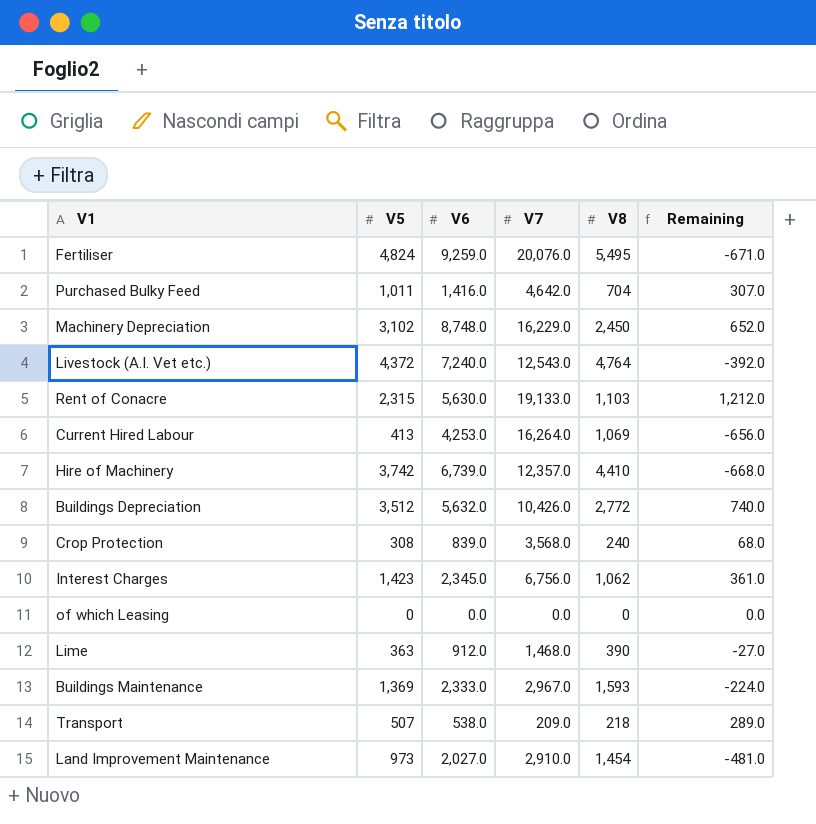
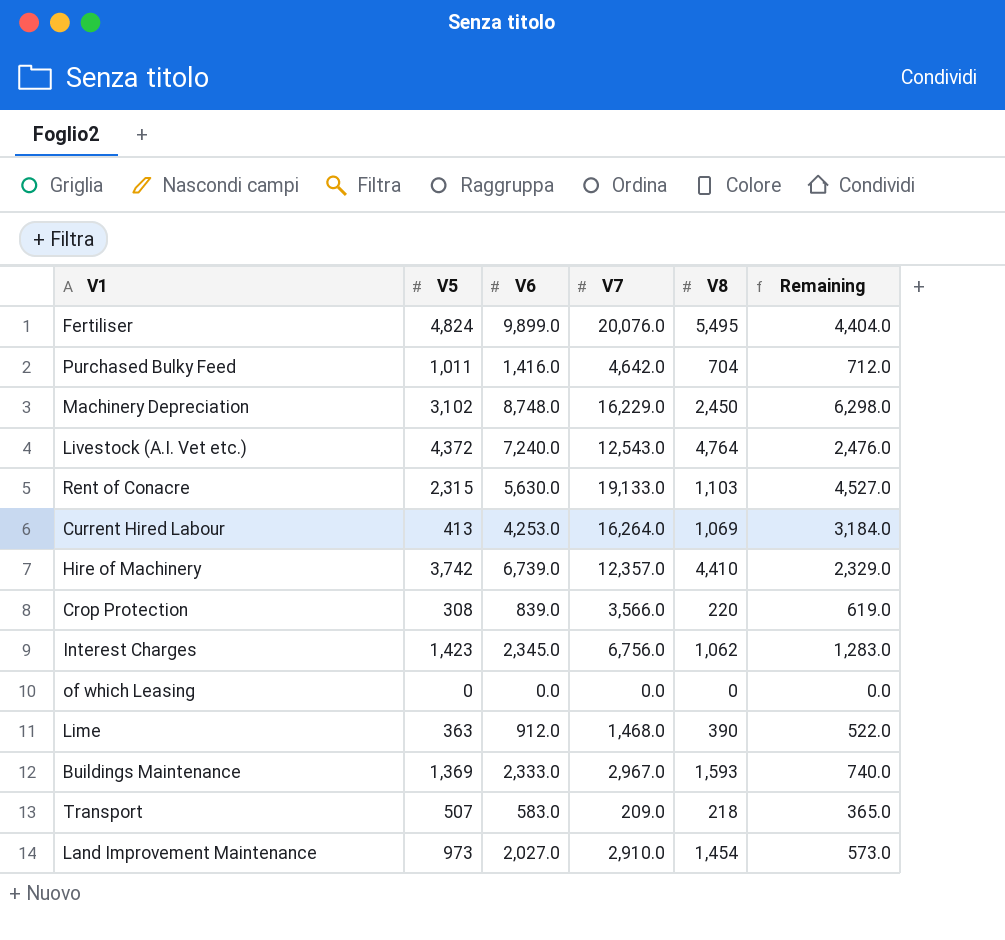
column Remaining | formula: [V5] - [V8] -> [V6] - [V8]
row Buildings Depreciation: 3,512 | 5,632.0 | 10,426.0 | 2,772 | 740.0 -> none
Fertiliser | V6: 9,259.0 -> 9,899.0
Crop Protection | V7: 3,568.0 -> 3,566.0
Crop Protection | V8: 240 -> 220
Transport | V6: 538.0 -> 583.0

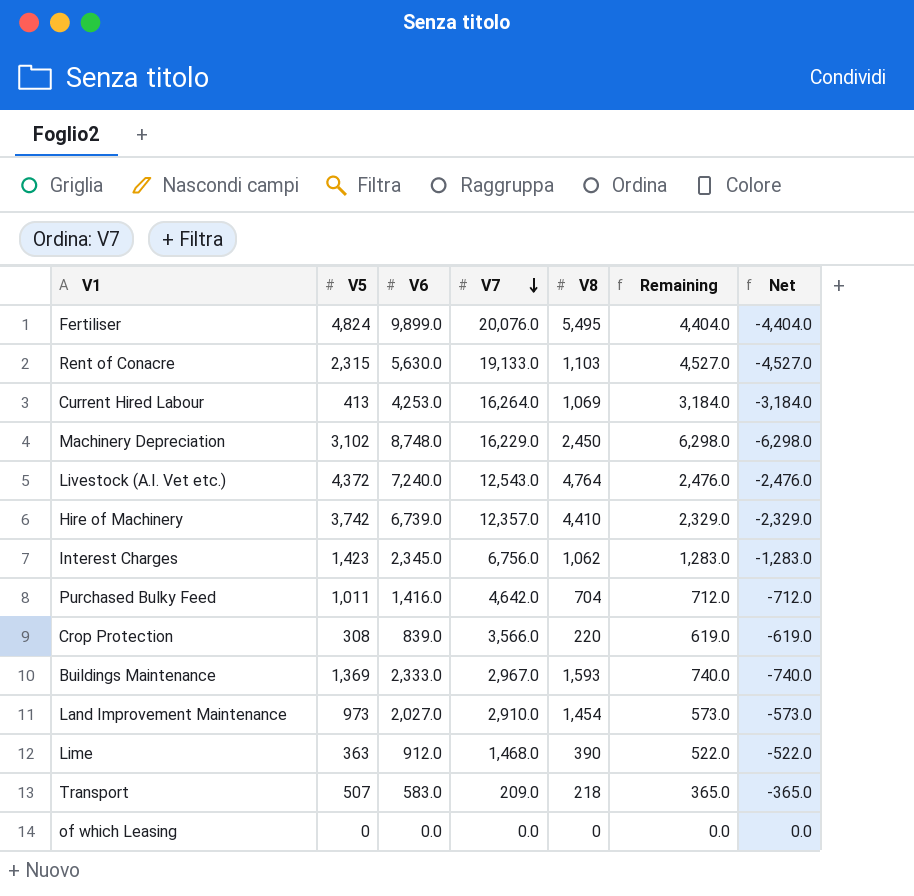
row order: none -> V7 descending
column Net | formula: none -> [V8] - [V6]

